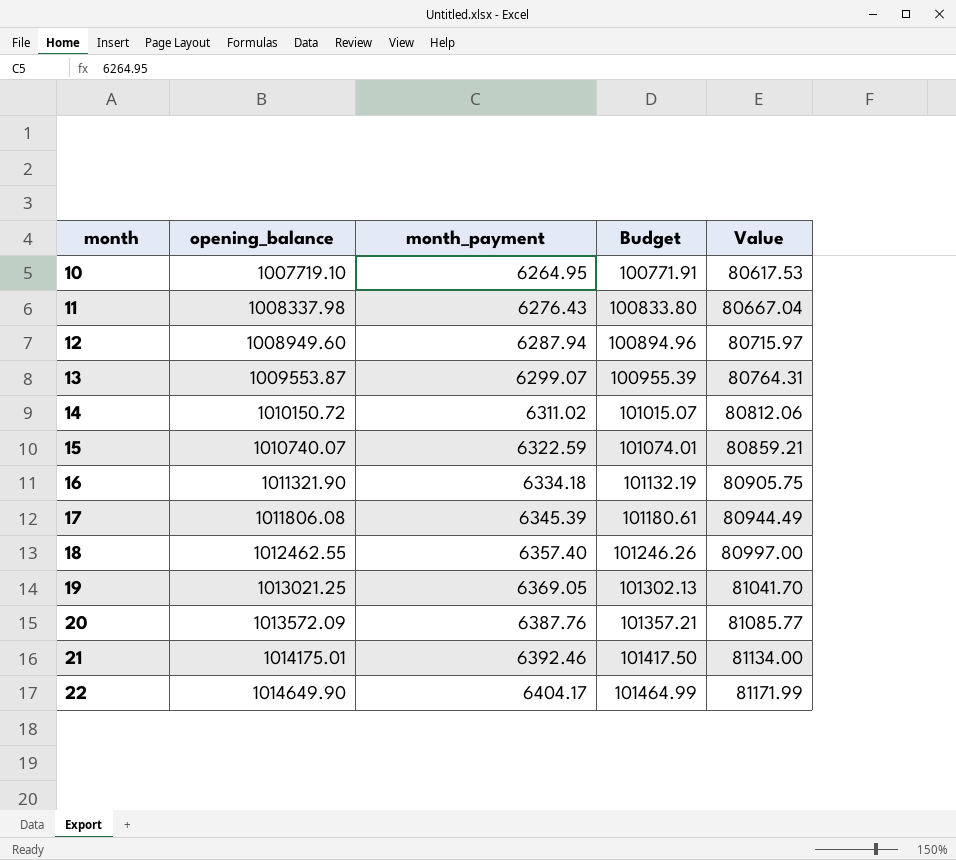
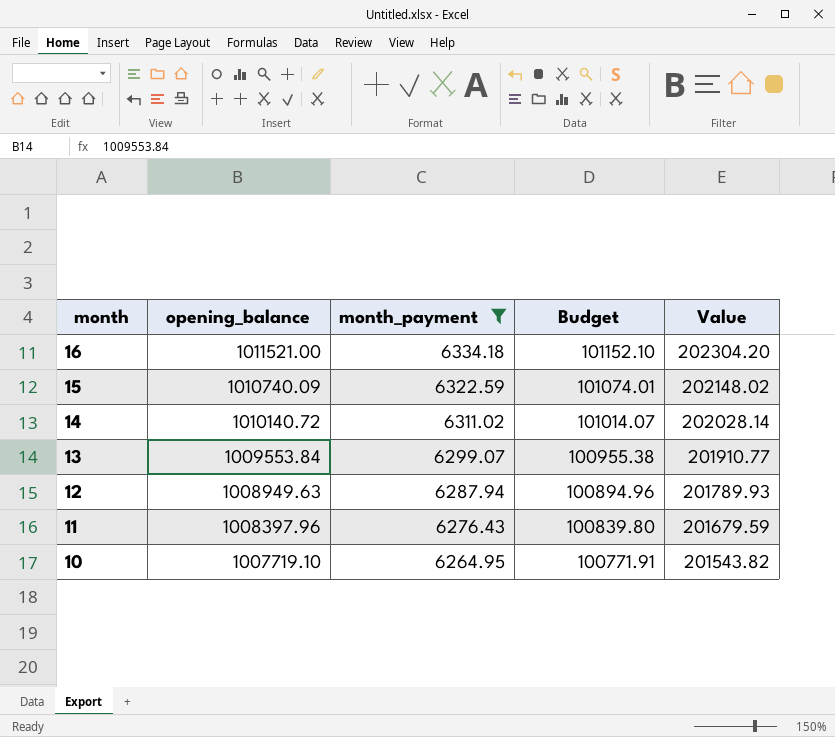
filter: none -> month_payment <= 6334.18
row order: month ascending -> month descending
column Value | formula: [opening_balance] * 0.08 -> [opening_balance] * 0.2
16 | opening_balance: 1011321.90 -> 1011521.00
16 | Budget: 101132.19 -> 101152.10
15 | opening_balance: 1010740.07 -> 1010740.09
14 | opening_balance: 1010150.72 -> 1010140.72
14 | Budget: 101015.07 -> 101014.07
13 | opening_balance: 1009553.87 -> 1009553.84
13 | Budget: 100955.39 -> 100955.38
12 | opening_balance: 1008949.60 -> 1008949.63
11 | opening_balance: 1008337.98 -> 1008397.96
11 | Budget: 100833.80 -> 100839.80

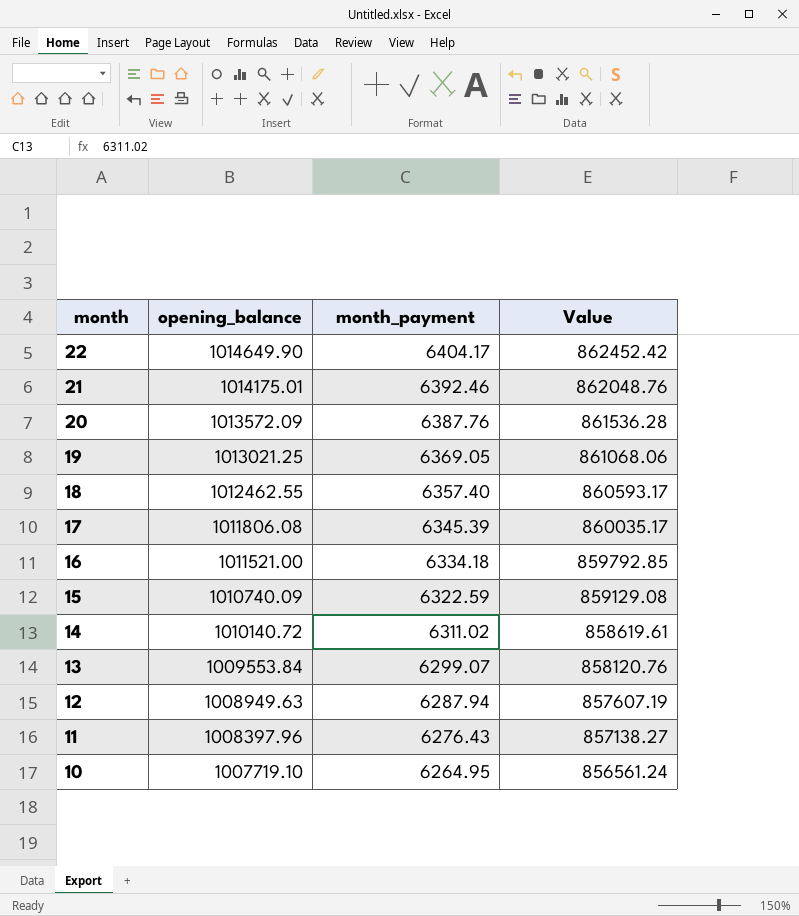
filter: month_payment <= 6334.18 -> none
column Budget | formula: [opening_balance] * 0.1 -> none
column Value | formula: [opening_balance] * 0.2 -> [opening_balance] * 0.85

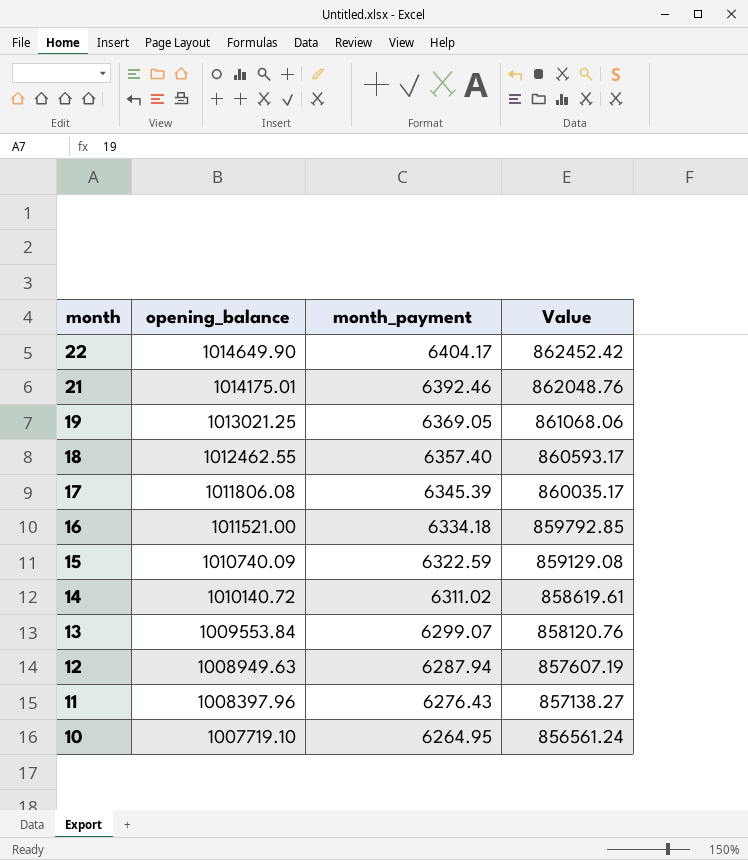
row 20: 1013572.09 | 6387.76 | 861536.28 -> none

